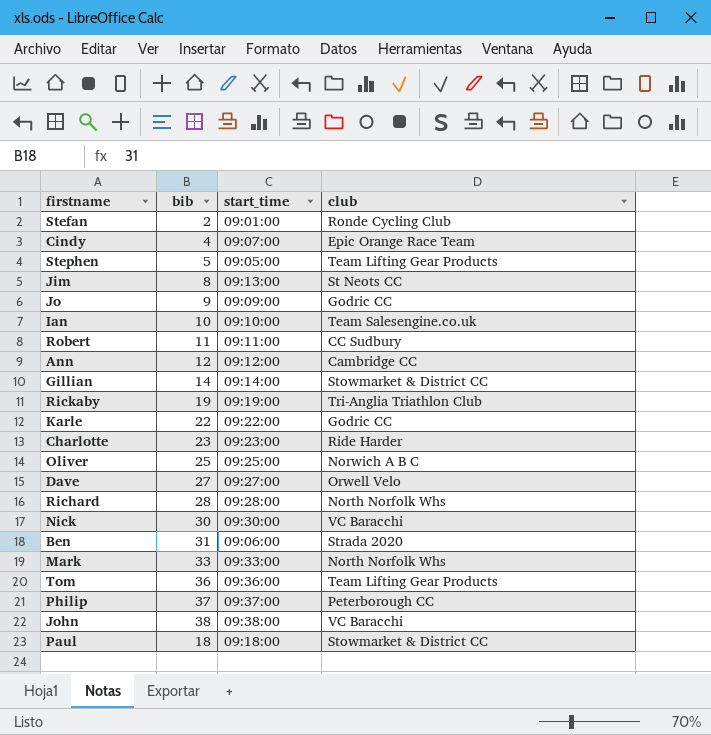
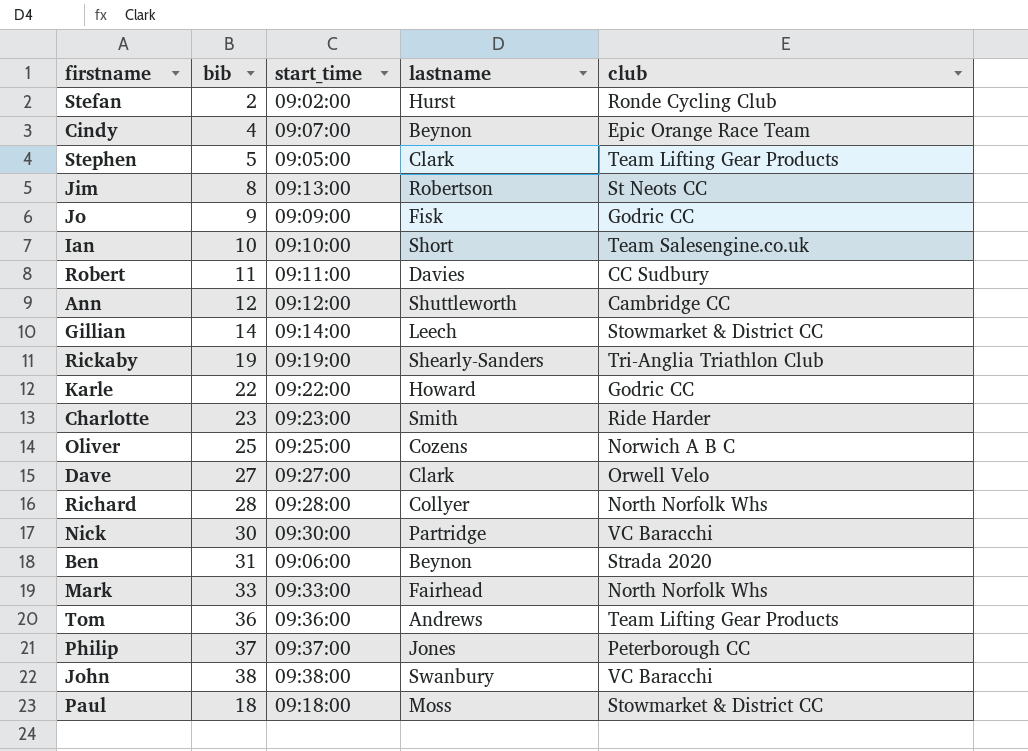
column lastname | position: none -> 4
Stefan | start_time: 09:01:00 -> 09:02:00

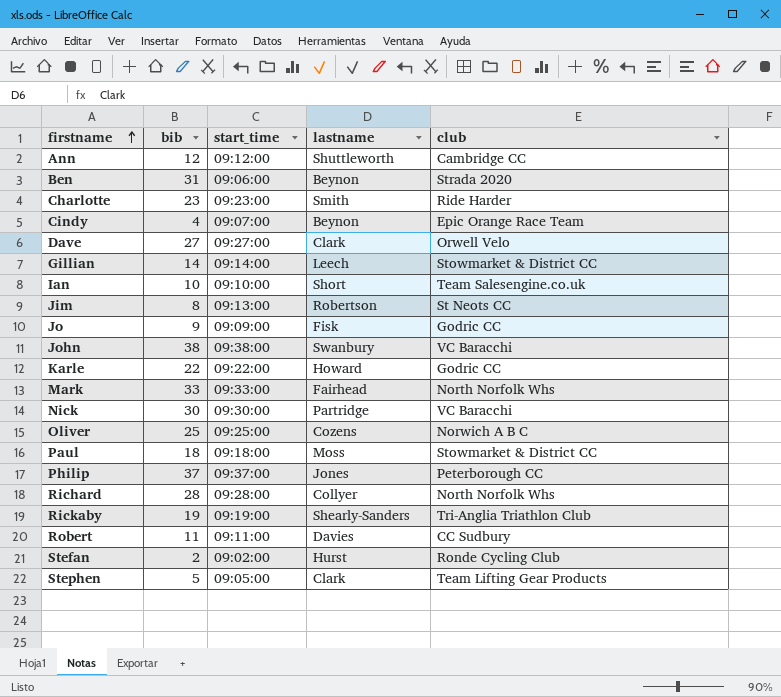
row order: none -> firstname ascending
row Tom: 36 | 09:36:00 | Andrews | Team Lifting Gear Products -> none

